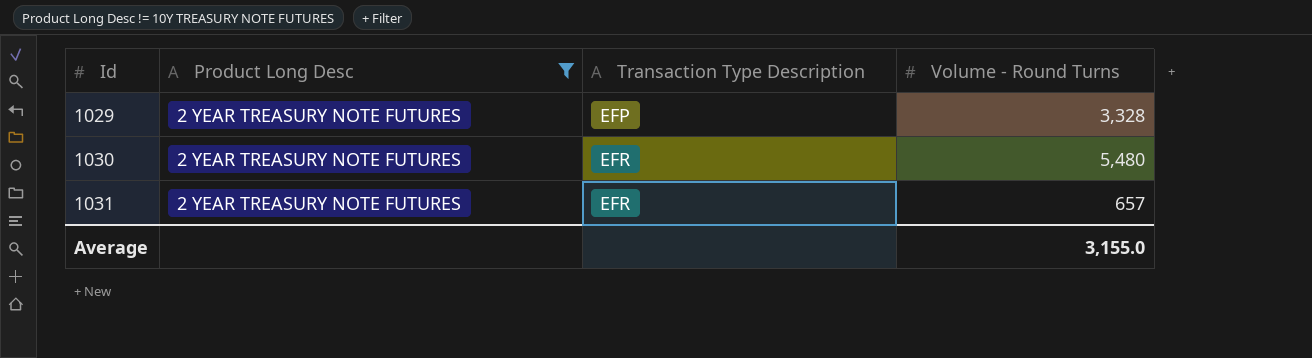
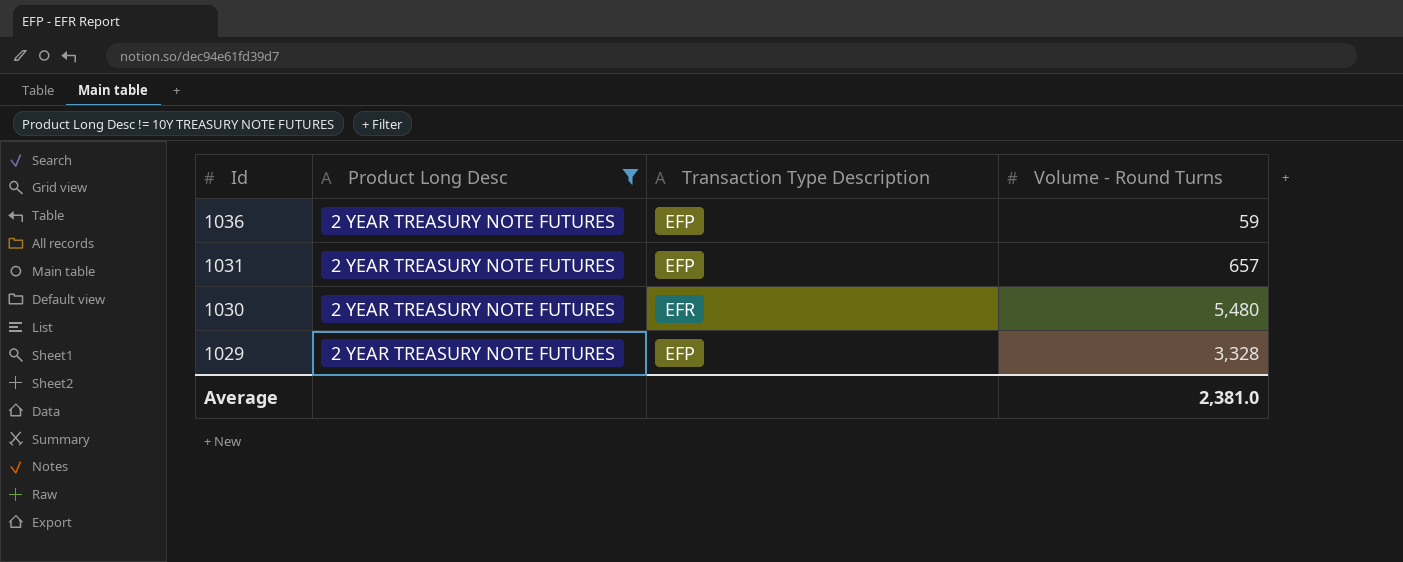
row order: Id ascending -> Id descending
row 1036: none -> 2 YEAR TREASURY NOTE FUTURES | EFP | 59
1031 | Transaction Type Description: EFR -> EFP
Average | Volume - Round Turns: 3,155.0 -> 2,381.0

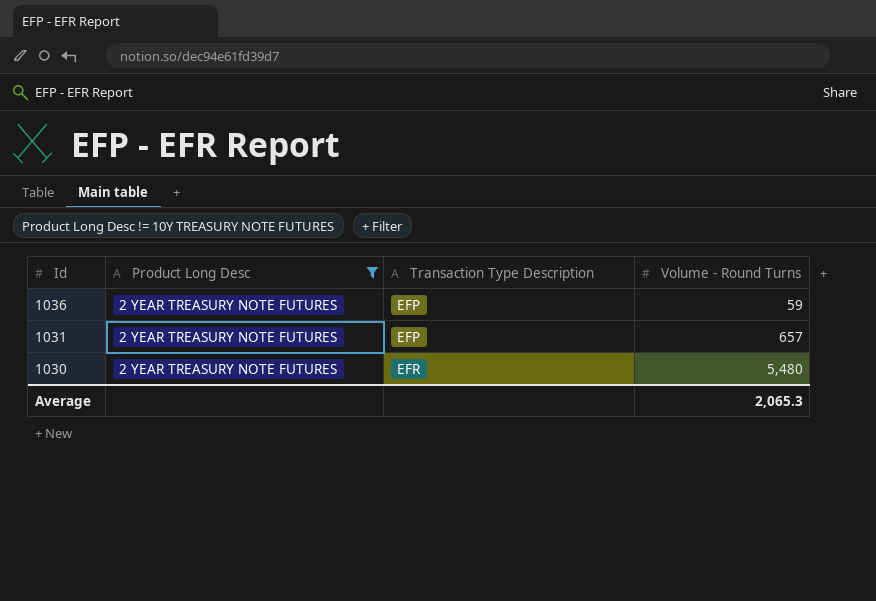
row 1029: 2 YEAR TREASURY NOTE FUTURES | EFP | 3,328 -> none
Average | Volume - Round Turns: 2,381.0 -> 2,065.3

